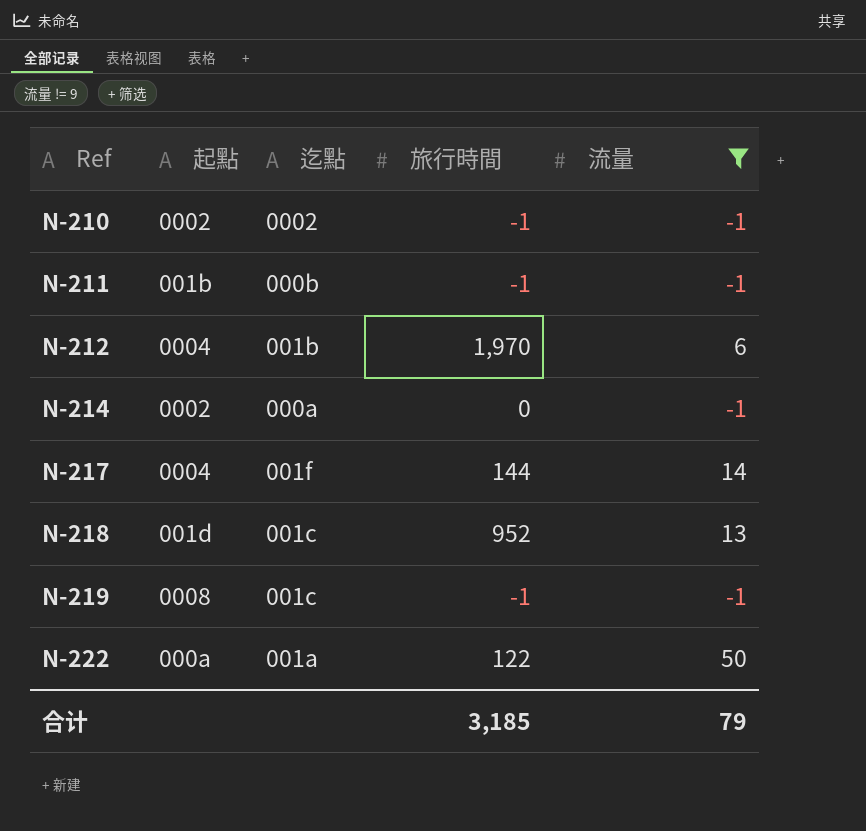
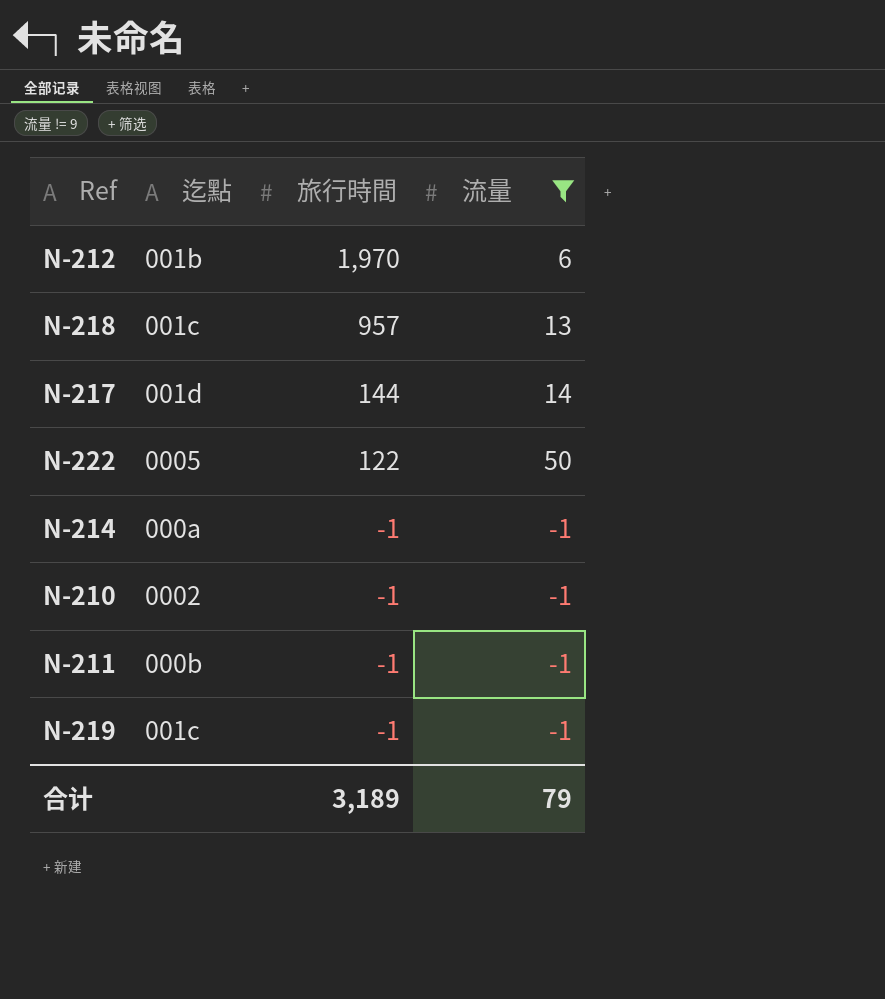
row order: Ref ascending -> 旅行時間 descending
column 起點 | position: 2 -> none
N-218 | 旅行時間: 952 -> 957
N-217 | 迄點: 001f -> 001d
N-222 | 迄點: 001a -> 0005
N-214 | 旅行時間: 0 -> -1
合计 | 旅行時間: 3,185 -> 3,189

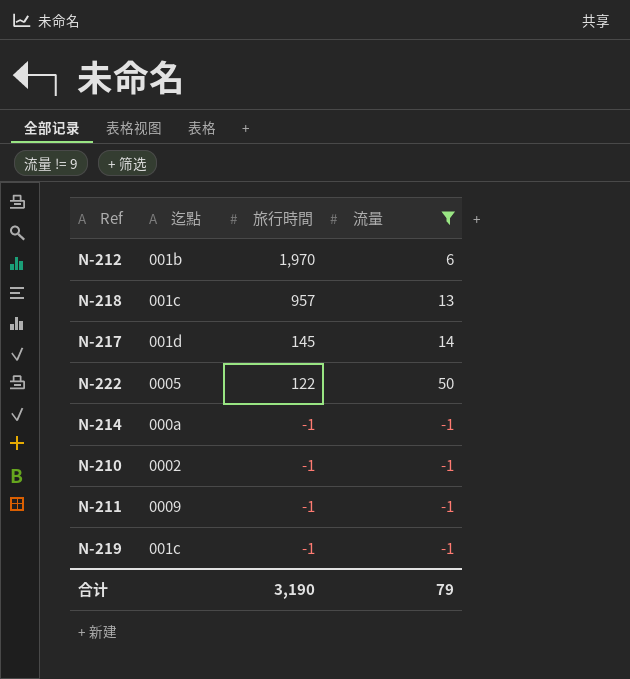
N-217 | 旅行時間: 144 -> 145
N-211 | 迄點: 000b -> 0009
合计 | 旅行時間: 3,189 -> 3,190

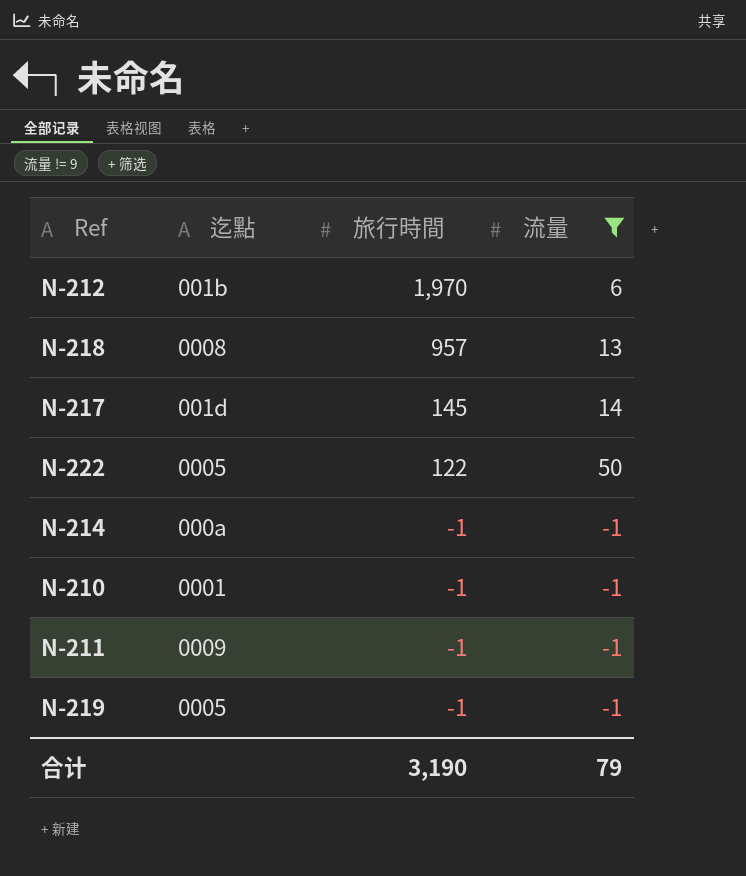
N-218 | 迄點: 001c -> 0008
N-210 | 迄點: 0002 -> 0001
N-219 | 迄點: 001c -> 0005

